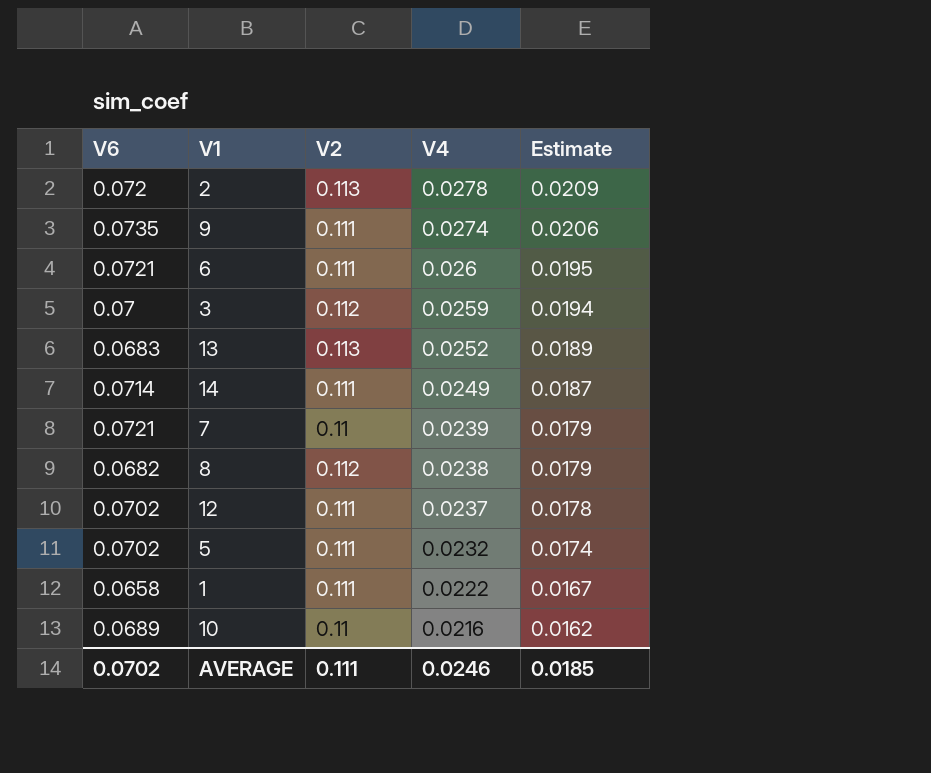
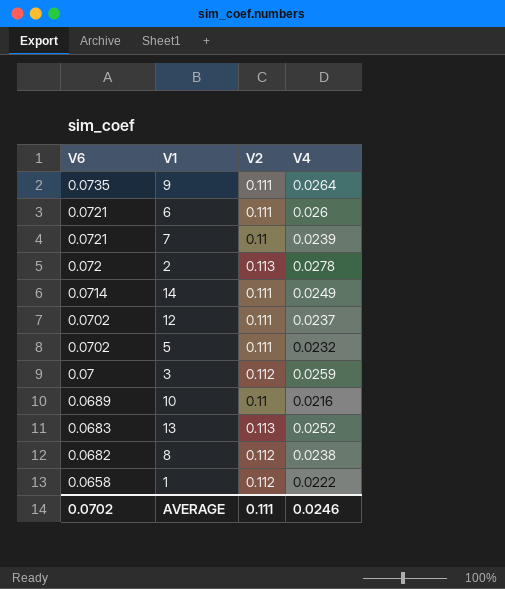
row order: V4 descending -> V6 descending
column Estimate | formula: [V4] * 0.75 -> none
9 | V4: 0.0274 -> 0.0264
1 | V2: 0.111 -> 0.112

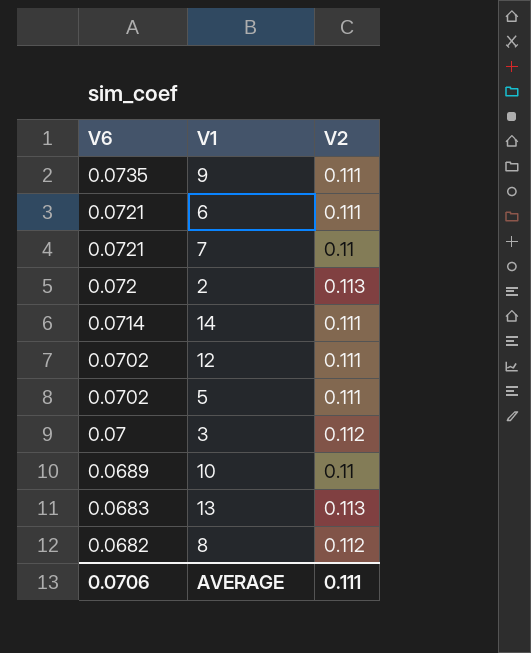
column V4 | position: 4 -> none
row 1: 0.0658 | 0.112 | 0.0222 -> none
AVERAGE | V6: 0.0702 -> 0.0706

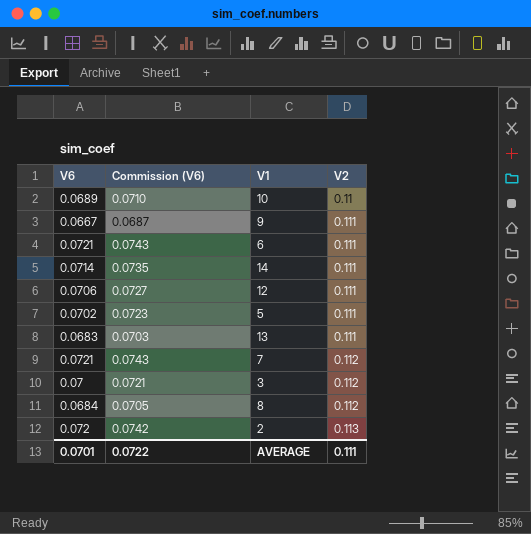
row order: V6 descending -> V2 ascending
column Commission (V6) | formula: none -> [V6] * 1.03
9 | V6: 0.0735 -> 0.0667
12 | V6: 0.0702 -> 0.0706
13 | V2: 0.113 -> 0.111
7 | V2: 0.11 -> 0.112
8 | V6: 0.0682 -> 0.0684
AVERAGE | V6: 0.0706 -> 0.0701

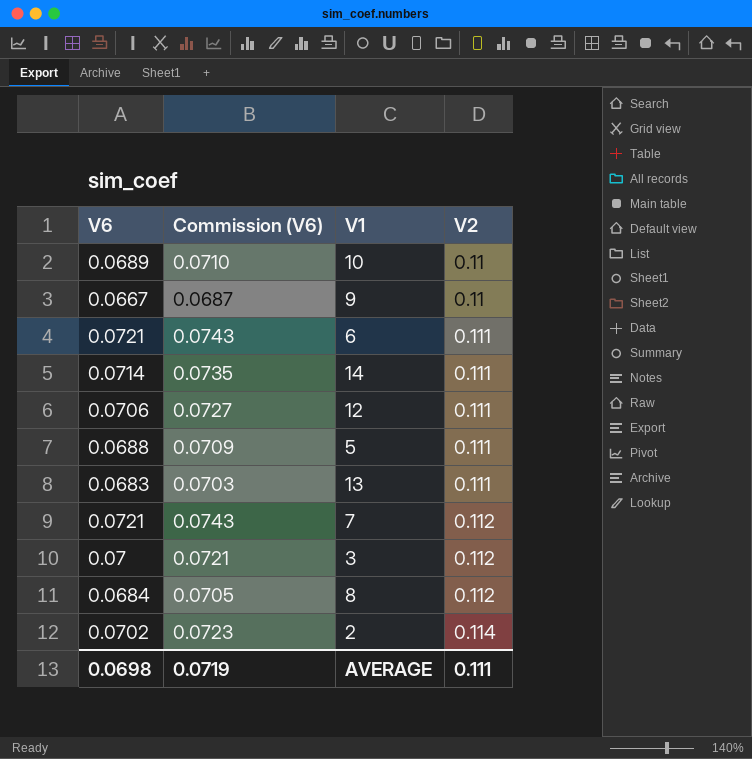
9 | V2: 0.111 -> 0.11
5 | V6: 0.0702 -> 0.0688
5 | Commission (V6): 0.0723 -> 0.0709
2 | V6: 0.072 -> 0.0702
2 | Commission (V6): 0.0742 -> 0.0723
2 | V2: 0.113 -> 0.114
AVERAGE | V6: 0.0701 -> 0.0698
AVERAGE | Commission (V6): 0.0722 -> 0.0719

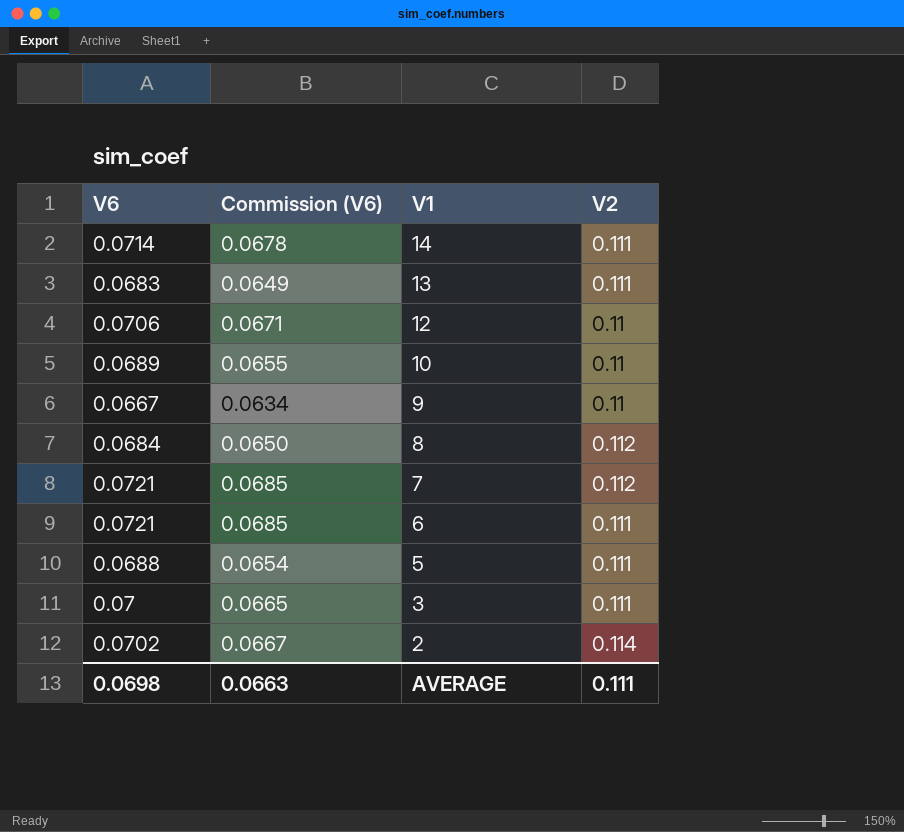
row order: V2 ascending -> V1 descending
column Commission (V6) | formula: [V6] * 1.03 -> [V6] * 0.95
12 | V2: 0.111 -> 0.11
3 | V2: 0.112 -> 0.111
AVERAGE | Commission (V6): 0.0719 -> 0.0663

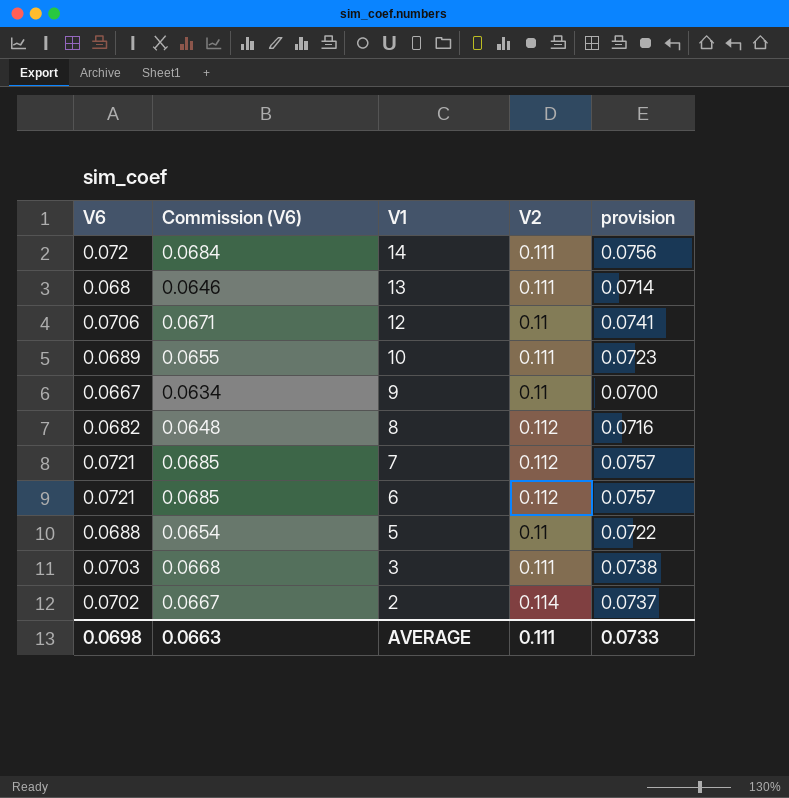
column provision | formula: none -> [V6] * 1.05
14 | V6: 0.0714 -> 0.072
14 | Commission (V6): 0.0678 -> 0.0684
13 | V6: 0.0683 -> 0.068
13 | Commission (V6): 0.0649 -> 0.0646
10 | V2: 0.11 -> 0.111
8 | V6: 0.0684 -> 0.0682
8 | Commission (V6): 0.0650 -> 0.0648
6 | V2: 0.111 -> 0.112
5 | V2: 0.111 -> 0.11
3 | V6: 0.07 -> 0.0703
3 | Commission (V6): 0.0665 -> 0.0668

